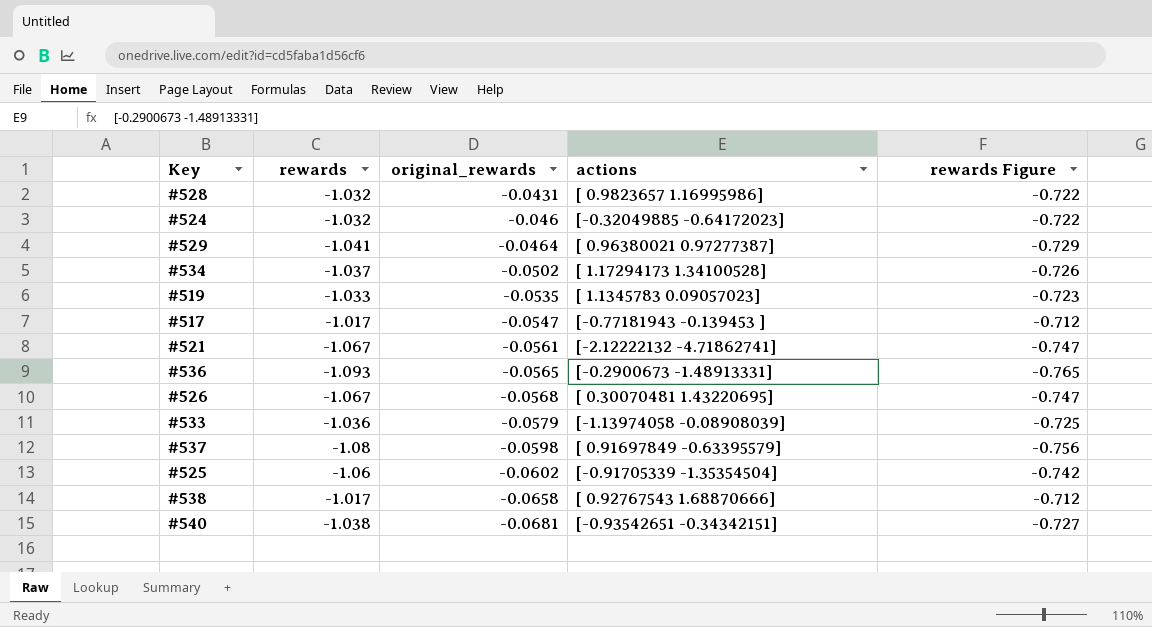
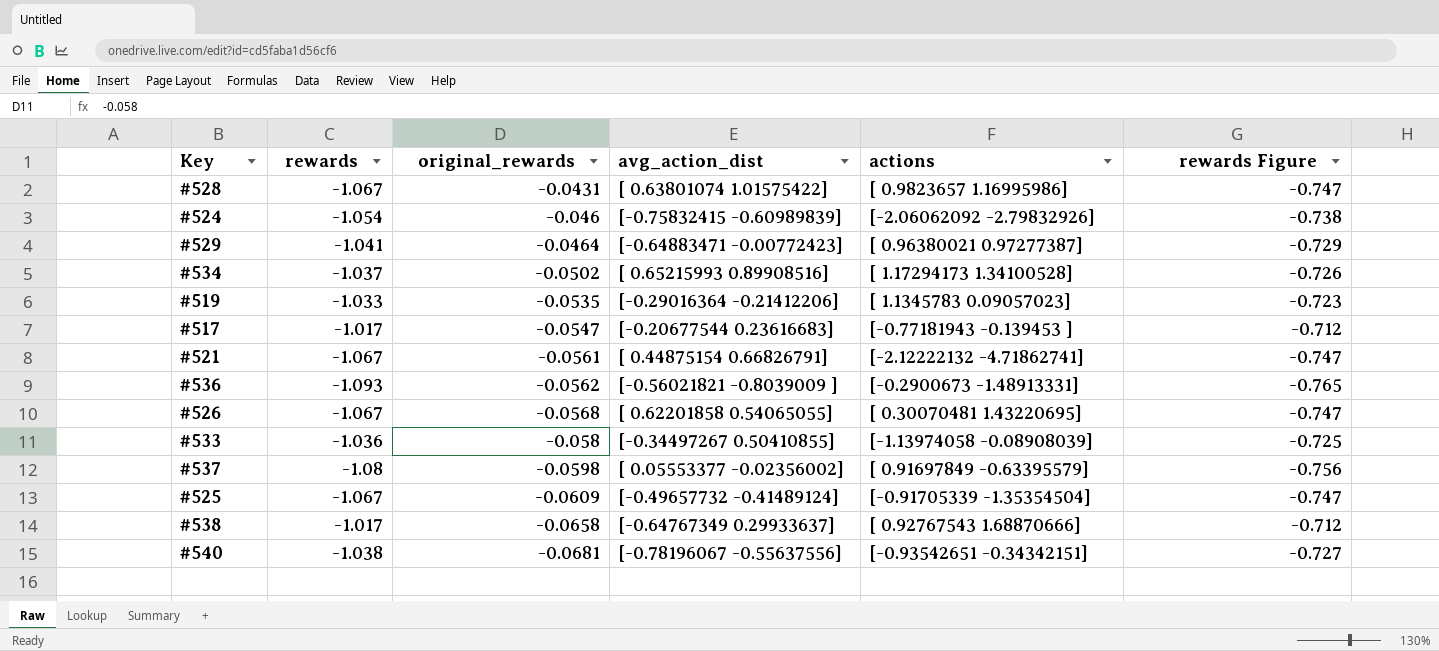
column avg_action_dist | position: none -> 4
#528 | rewards: -1.032 -> -1.067
#528 | rewards Figure: -0.722 -> -0.747
#524 | rewards: -1.032 -> -1.054
#524 | actions: [-0.32049885 -0.64172023] -> [-2.06062092 -2.79832926]
#524 | rewards Figure: -0.722 -> -0.738
#536 | original_rewards: -0.0565 -> -0.0562
#533 | original_rewards: -0.0579 -> -0.058
#525 | rewards: -1.06 -> -1.067
#525 | original_rewards: -0.0602 -> -0.0609
#525 | rewards Figure: -0.742 -> -0.747

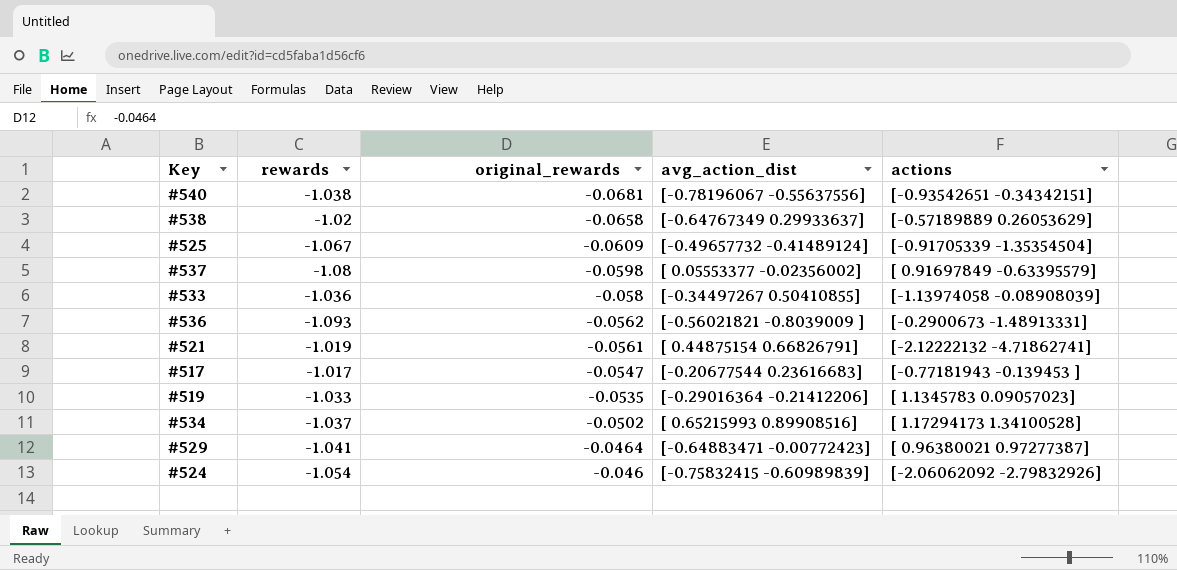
row order: original_rewards descending -> original_rewards ascending
column rewards Figure | formula: [rewards] * 0.7 -> none
row #528: -1.067 | -0.0431 | [ 0.63801074 1.01575422] | [ 0.9823657 1.16995986] | -0.747 -> none
row #526: -1.067 | -0.0568 | [ 0.62201858 0.54065055] | [ 0.30070481 1.43220695] | -0.747 -> none
#538 | rewards: -1.017 -> -1.02
#538 | actions: [ 0.92767543 1.68870666] -> [-0.57189889 0.26053629]
#521 | rewards: -1.067 -> -1.019

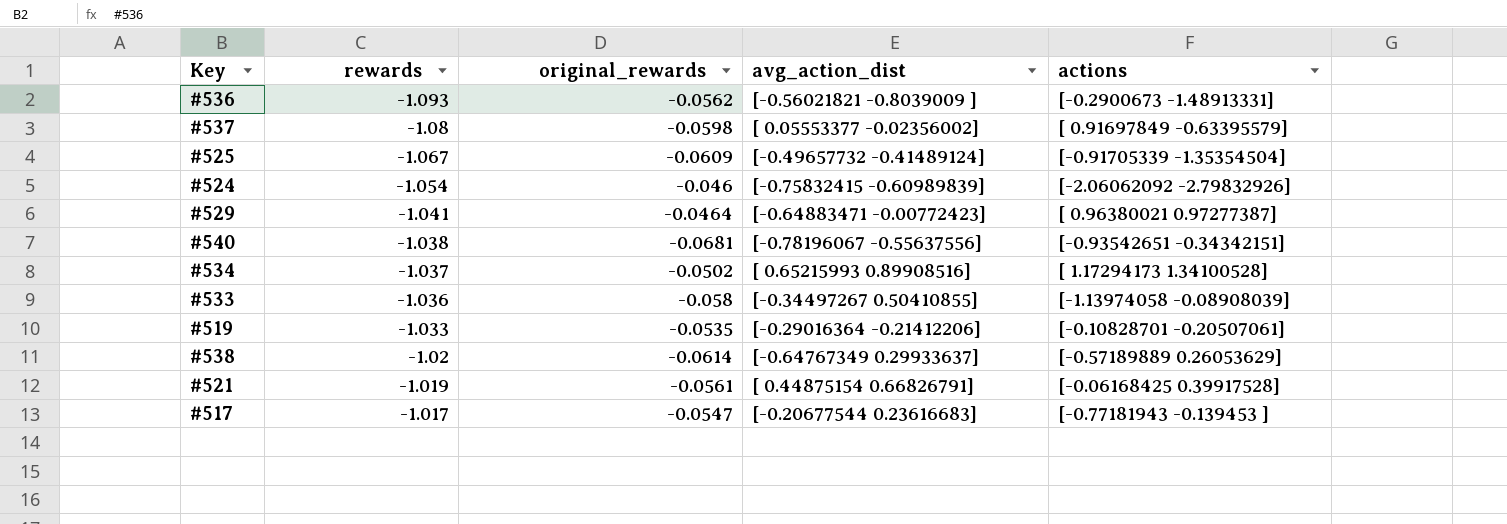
row order: original_rewards ascending -> rewards ascending
#519 | actions: [ 1.1345783 0.09057023] -> [-0.10828701 -0.20507061]
#538 | original_rewards: -0.0658 -> -0.0614
#521 | actions: [-2.12222132 -4.71862741] -> [-0.06168425 0.39917528]

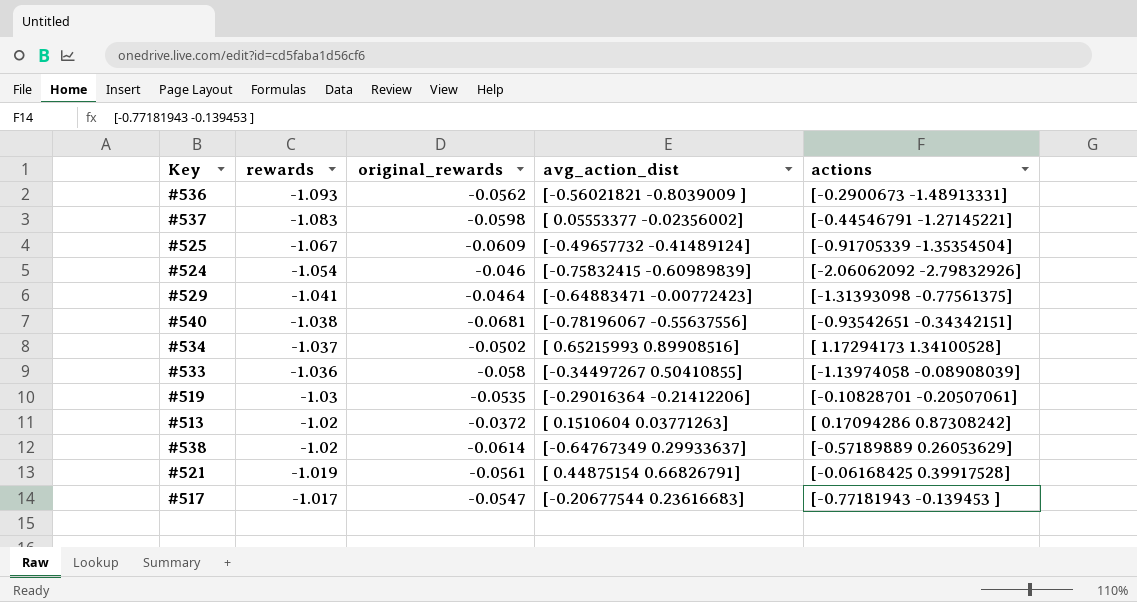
#537 | rewards: -1.08 -> -1.083
#537 | actions: [ 0.91697849 -0.63395579] -> [-0.44546791 -1.27145221]
#529 | actions: [ 0.96380021 0.97277387] -> [-1.31393098 -0.77561375]
#519 | rewards: -1.033 -> -1.03
row #513: none -> -1.02 | -0.0372 | [ 0.1510604 0.03771263] | [ 0.17094286 0.87308242]

